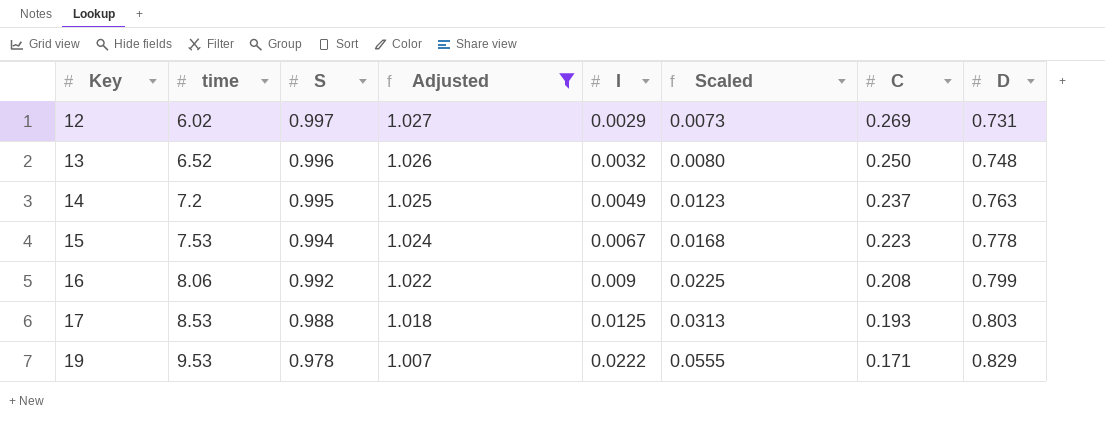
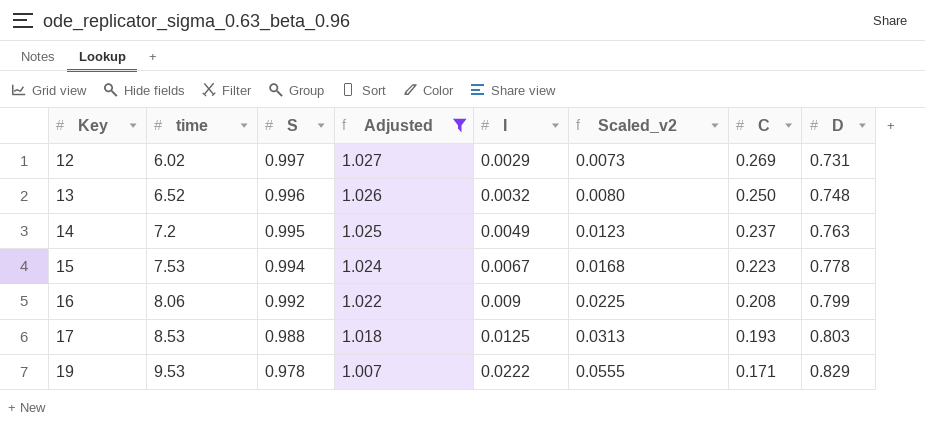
column name: Scaled -> Scaled_v2

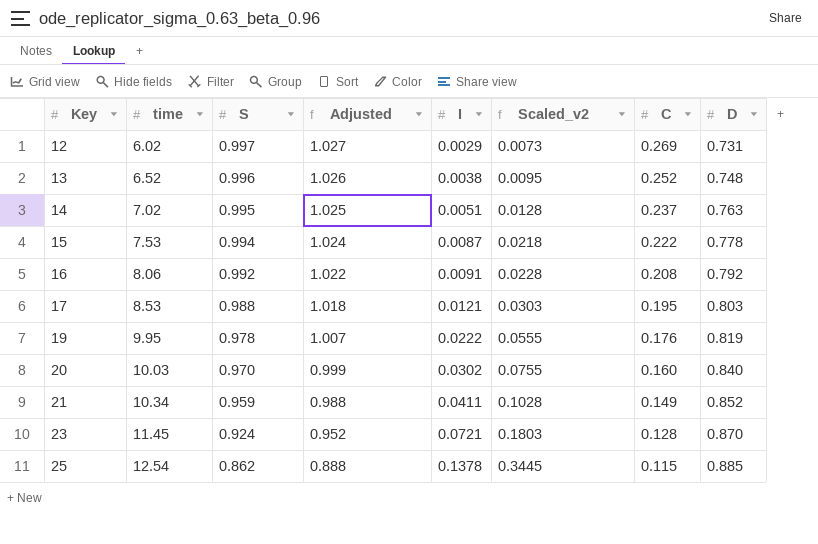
filter: Adjusted >= 1.007 -> none
13 | I: 0.0032 -> 0.0038
13 | Scaled_v2: 0.0080 -> 0.0095
13 | C: 0.250 -> 0.252
14 | time: 7.2 -> 7.02
14 | I: 0.0049 -> 0.0051
14 | Scaled_v2: 0.0123 -> 0.0128
15 | I: 0.0067 -> 0.0087
15 | Scaled_v2: 0.0168 -> 0.0218
15 | C: 0.223 -> 0.222
16 | I: 0.009 -> 0.0091
16 | Scaled_v2: 0.0225 -> 0.0228
16 | D: 0.799 -> 0.792
17 | I: 0.0125 -> 0.0121
17 | Scaled_v2: 0.0313 -> 0.0303
17 | C: 0.193 -> 0.195
19 | time: 9.53 -> 9.95
19 | C: 0.171 -> 0.176
19 | D: 0.829 -> 0.819

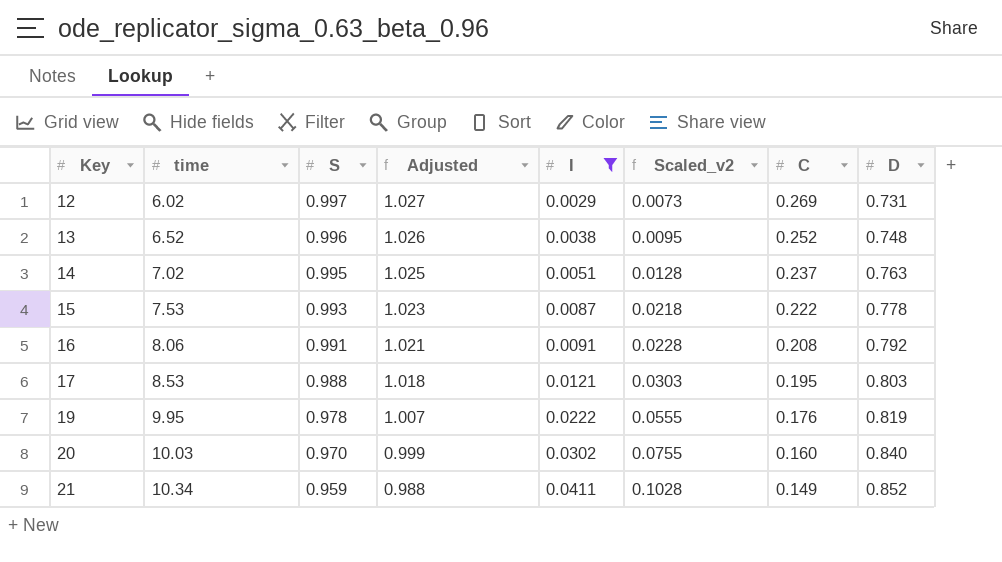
filter: none -> I <= 0.0411
15 | S: 0.994 -> 0.993
15 | Adjusted: 1.024 -> 1.023
16 | S: 0.992 -> 0.991
16 | Adjusted: 1.022 -> 1.021

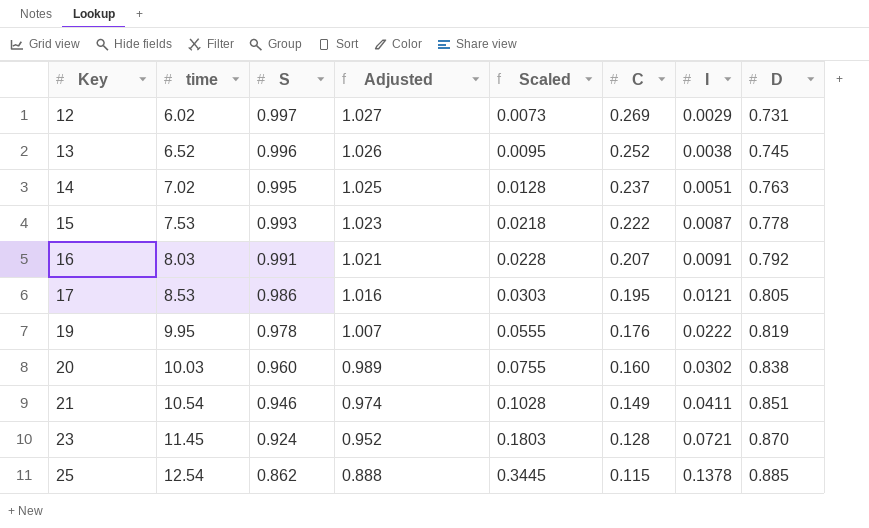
filter: I <= 0.0411 -> none
column name: Scaled_v2 -> Scaled
column I | position: 5 -> 7
13 | D: 0.748 -> 0.745
16 | time: 8.06 -> 8.03
16 | C: 0.208 -> 0.207
17 | S: 0.988 -> 0.986
17 | Adjusted: 1.018 -> 1.016
17 | D: 0.803 -> 0.805
20 | S: 0.970 -> 0.960
20 | Adjusted: 0.999 -> 0.989
20 | D: 0.840 -> 0.838
21 | time: 10.34 -> 10.54
21 | S: 0.959 -> 0.946
21 | Adjusted: 0.988 -> 0.974
21 | D: 0.852 -> 0.851

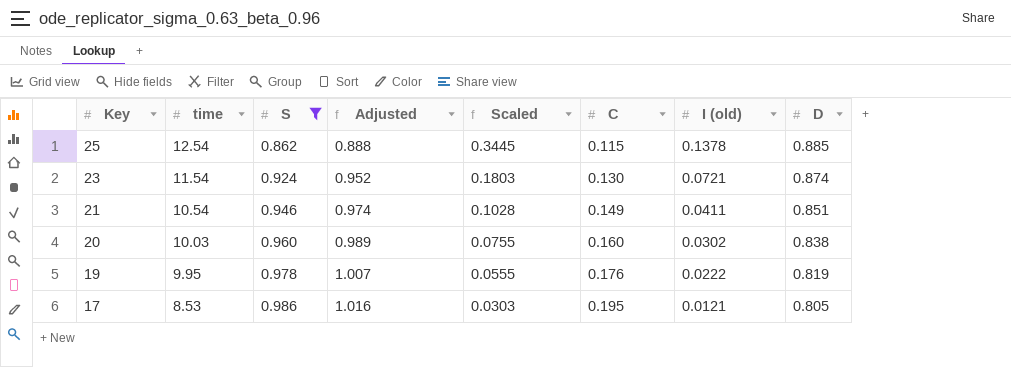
filter: none -> S <= 0.986
row order: Key ascending -> Key descending
column name: I -> I (old)
23 | time: 11.45 -> 11.54
23 | C: 0.128 -> 0.130
23 | D: 0.870 -> 0.874

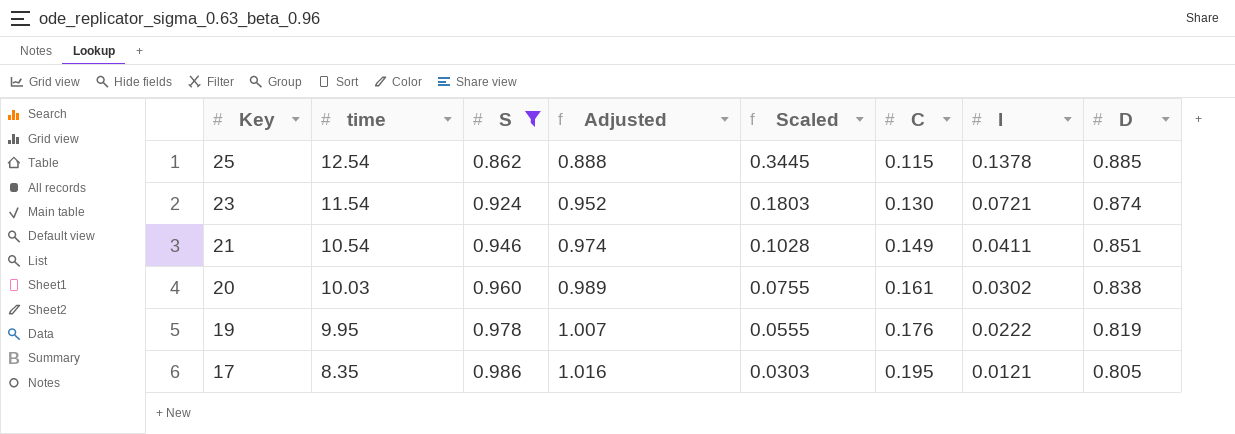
column name: I (old) -> I
20 | C: 0.160 -> 0.161
17 | time: 8.53 -> 8.35

